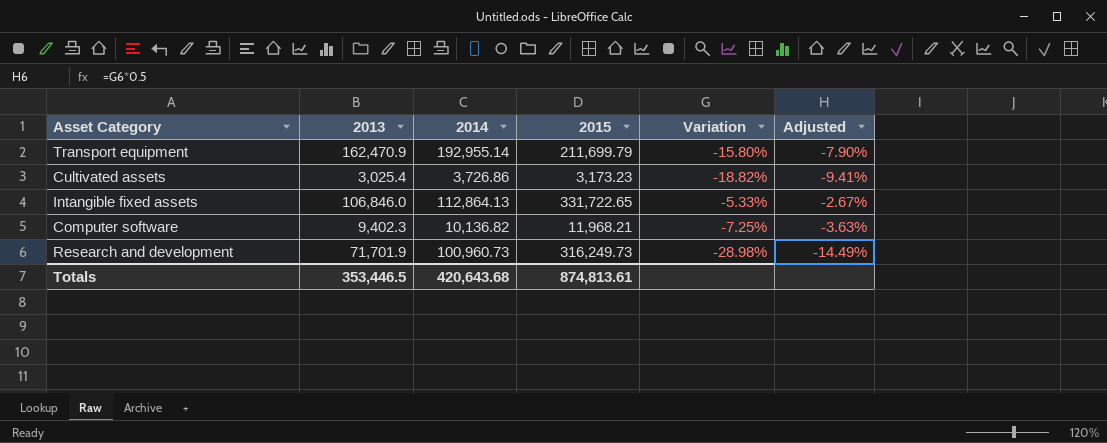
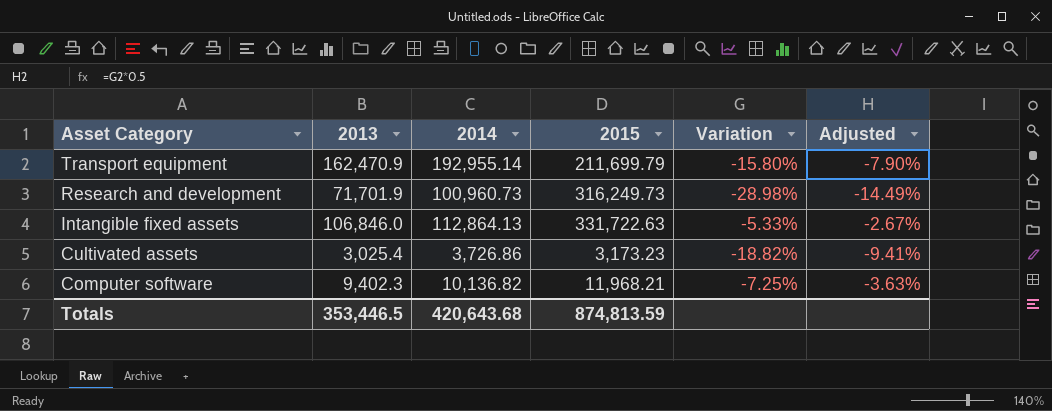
row order: none -> Asset Category descending
Intangible fixed assets | 2015: 331,722.65 -> 331,722.63
Totals | 2015: 874,813.61 -> 874,813.59

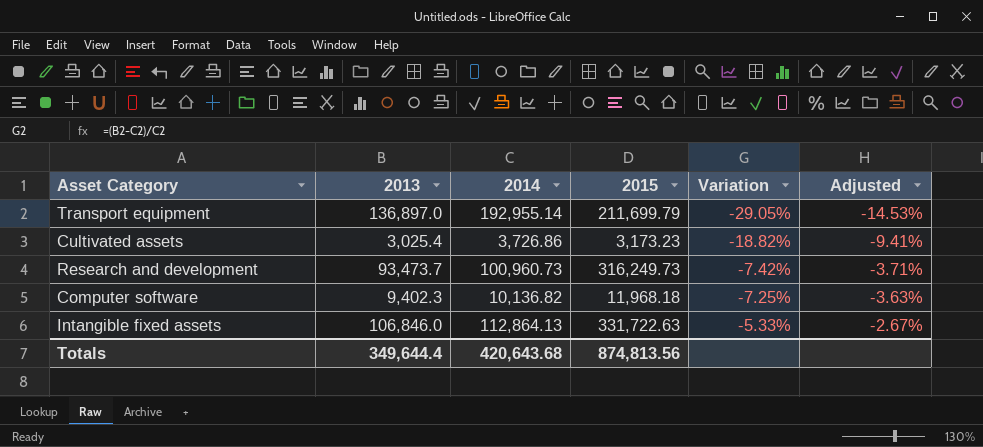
row order: Asset Category descending -> Variation ascending
Transport equipment | 2013: 162,470.9 -> 136,897.0
Transport equipment | Variation: -15.80% -> -29.05%
Transport equipment | Adjusted: -7.90% -> -14.53%
Research and development | 2013: 71,701.9 -> 93,473.7
Research and development | Variation: -28.98% -> -7.42%
Research and development | Adjusted: -14.49% -> -3.71%
Computer software | 2015: 11,968.21 -> 11,968.18
Totals | 2013: 353,446.5 -> 349,644.4
Totals | 2015: 874,813.59 -> 874,813.56

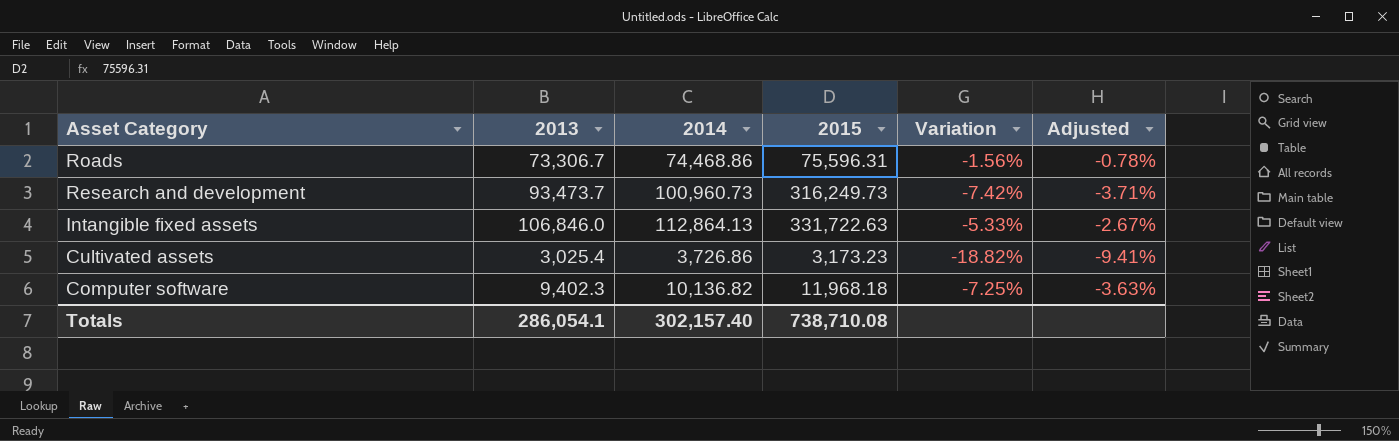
row order: Variation ascending -> Asset Category descending
row Transport equipment: 136,897.0 | 192,955.14 | 211,699.79 | -29.05% | -14.53% -> none
row Roads: none -> 73,306.7 | 74,468.86 | 75,596.31 | -1.56% | -0.78%
Totals | 2013: 349,644.4 -> 286,054.1
Totals | 2014: 420,643.68 -> 302,157.40
Totals | 2015: 874,813.56 -> 738,710.08

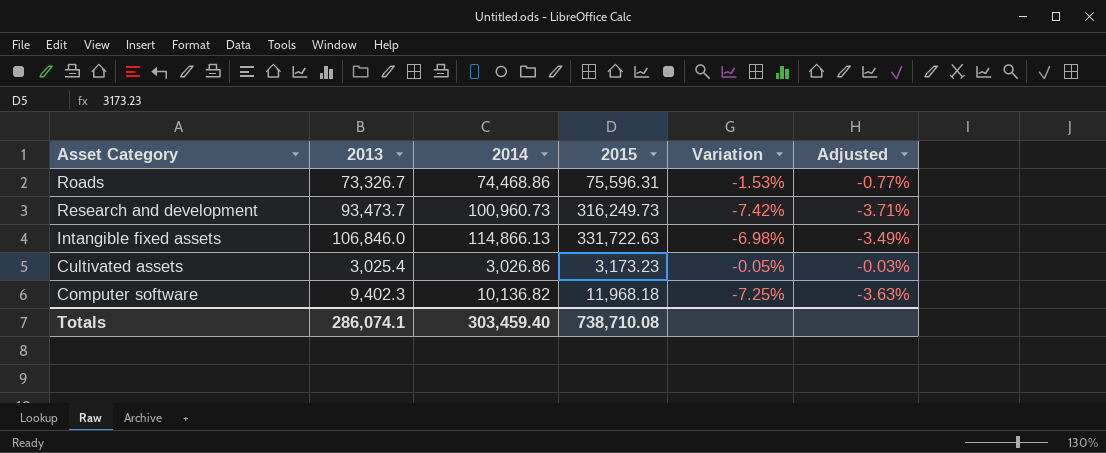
Roads | 2013: 73,306.7 -> 73,326.7
Roads | Variation: -1.56% -> -1.53%
Roads | Adjusted: -0.78% -> -0.77%
Intangible fixed assets | 2014: 112,864.13 -> 114,866.13
Intangible fixed assets | Variation: -5.33% -> -6.98%
Intangible fixed assets | Adjusted: -2.67% -> -3.49%
Cultivated assets | 2014: 3,726.86 -> 3,026.86
Cultivated assets | Variation: -18.82% -> -0.05%
Cultivated assets | Adjusted: -9.41% -> -0.03%
Totals | 2013: 286,054.1 -> 286,074.1
Totals | 2014: 302,157.40 -> 303,459.40

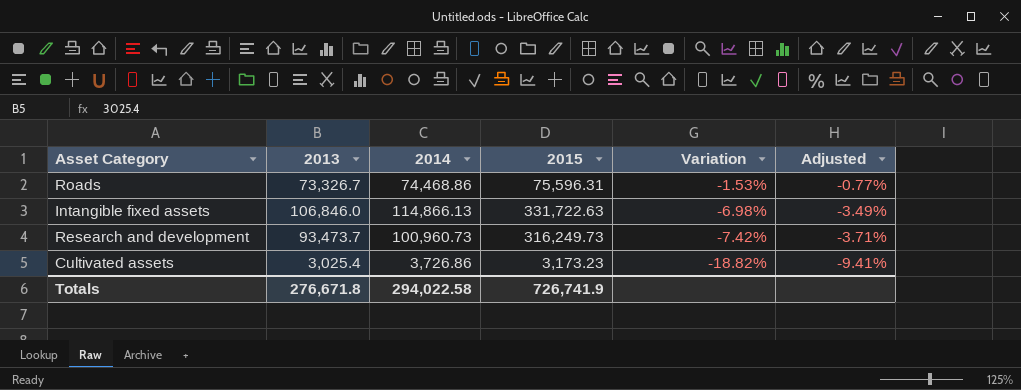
row order: Asset Category descending -> Variation descending
row Computer software: 9,402.3 | 10,136.82 | 11,968.18 | -7.25% | -3.63% -> none
Cultivated assets | 2014: 3,026.86 -> 3,726.86
Cultivated assets | Variation: -0.05% -> -18.82%
Cultivated assets | Adjusted: -0.03% -> -9.41%
Totals | 2013: 286,074.1 -> 276,671.8
Totals | 2014: 303,459.40 -> 294,022.58
Totals | 2015: 738,710.08 -> 726,741.9

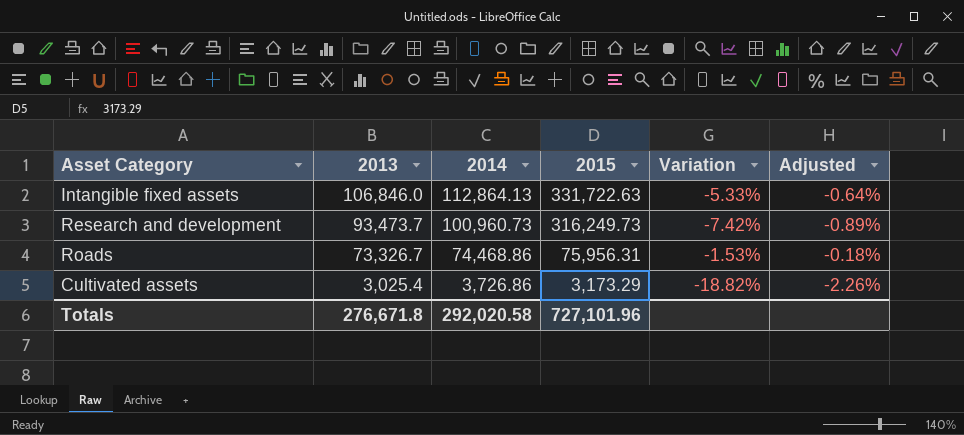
row order: Variation descending -> 2013 descending
column Adjusted | formula: [Variation] * 0.5 -> [Variation] * 0.12
Intangible fixed assets | 2014: 114,866.13 -> 112,864.13
Intangible fixed assets | Variation: -6.98% -> -5.33%
Roads | 2015: 75,596.31 -> 75,956.31
Cultivated assets | 2015: 3,173.23 -> 3,173.29
Totals | 2014: 294,022.58 -> 292,020.58
Totals | 2015: 726,741.9 -> 727,101.96

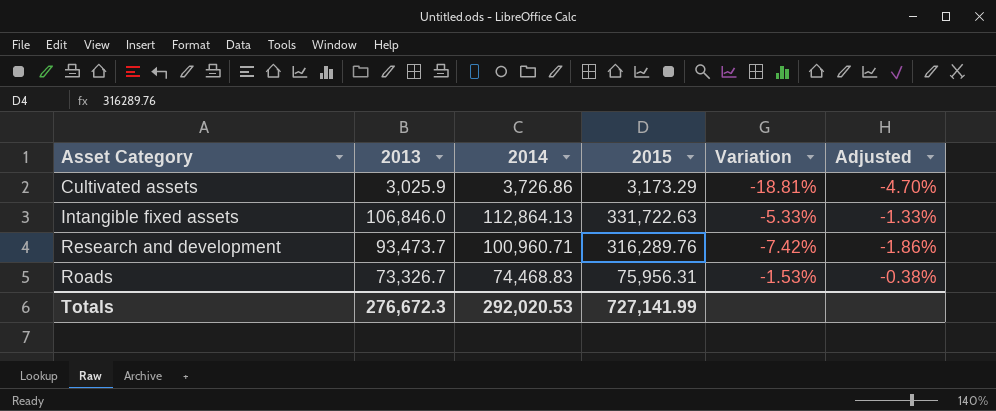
row order: 2013 descending -> Asset Category ascending
column Adjusted | formula: [Variation] * 0.12 -> [Variation] * 0.25
Cultivated assets | 2013: 3,025.4 -> 3,025.9
Cultivated assets | Variation: -18.82% -> -18.81%
Research and development | 2014: 100,960.73 -> 100,960.71
Research and development | 2015: 316,249.73 -> 316,289.76
Roads | 2014: 74,468.86 -> 74,468.83
Totals | 2013: 276,671.8 -> 276,672.3
Totals | 2014: 292,020.58 -> 292,020.53
Totals | 2015: 727,101.96 -> 727,141.99

